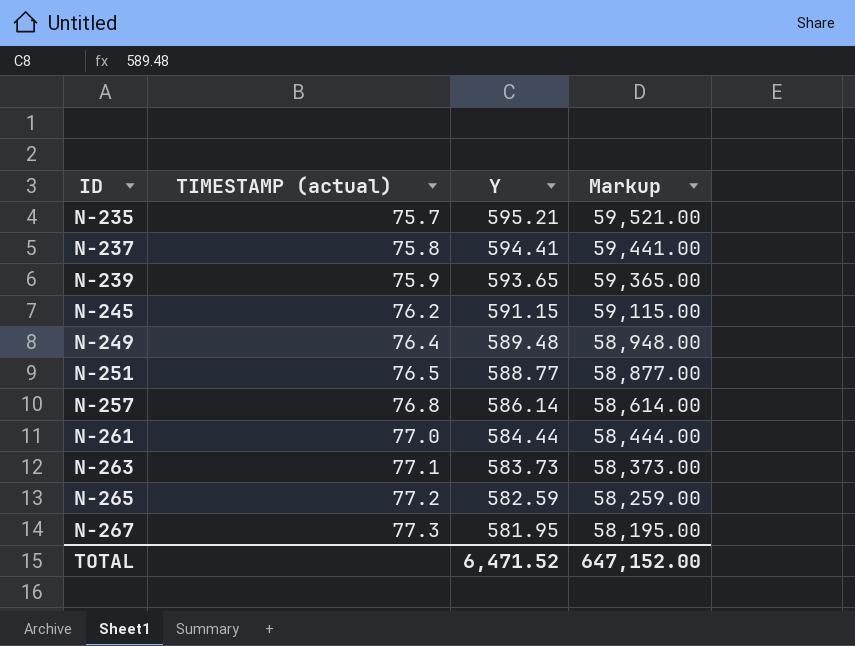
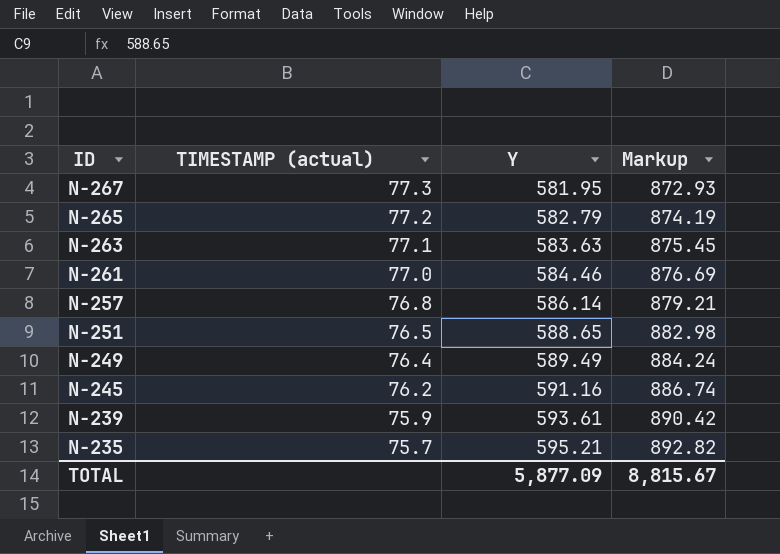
row order: ID ascending -> ID descending
column Markup | formula: [Y] * 100 -> [Y] * 1.5
row N-237: 75.8 | 594.41 | 59,441.00 -> none
N-265 | Y: 582.59 -> 582.79
N-263 | Y: 583.73 -> 583.63
N-261 | Y: 584.44 -> 584.46
N-251 | Y: 588.77 -> 588.65
N-249 | Y: 589.48 -> 589.49
N-245 | Y: 591.15 -> 591.16
N-239 | Y: 593.65 -> 593.61
TOTAL | Y: 6,471.52 -> 5,877.09
TOTAL | Markup: 647,152.00 -> 8,815.67

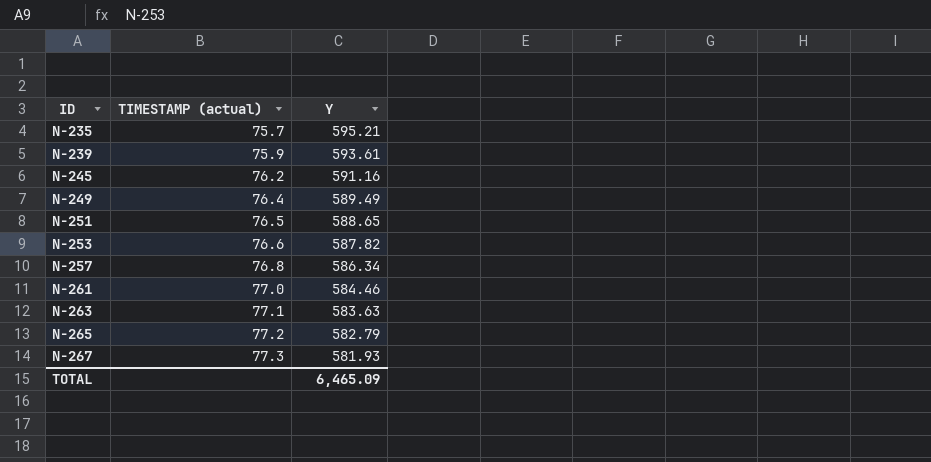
row order: ID descending -> ID ascending
column Markup | formula: [Y] * 1.5 -> none
row N-253: none -> 76.6 | 587.82
N-257 | Y: 586.14 -> 586.34
N-267 | Y: 581.95 -> 581.93
TOTAL | Y: 5,877.09 -> 6,465.09

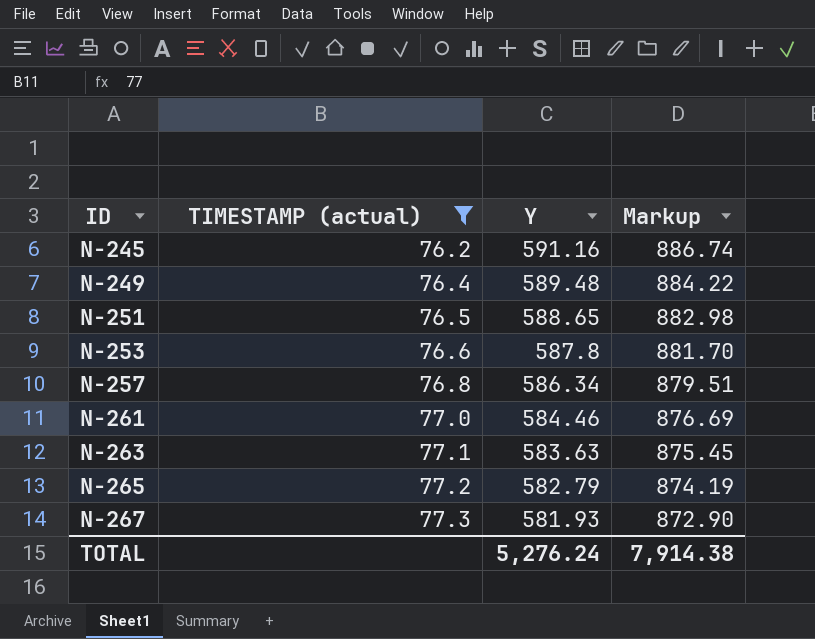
filter: none -> TIMESTAMP (actual) >= 76.2
column Markup | formula: none -> [Y] * 1.5
N-249 | Y: 589.49 -> 589.48
N-253 | Y: 587.82 -> 587.8
TOTAL | Y: 6,465.09 -> 5,276.24

